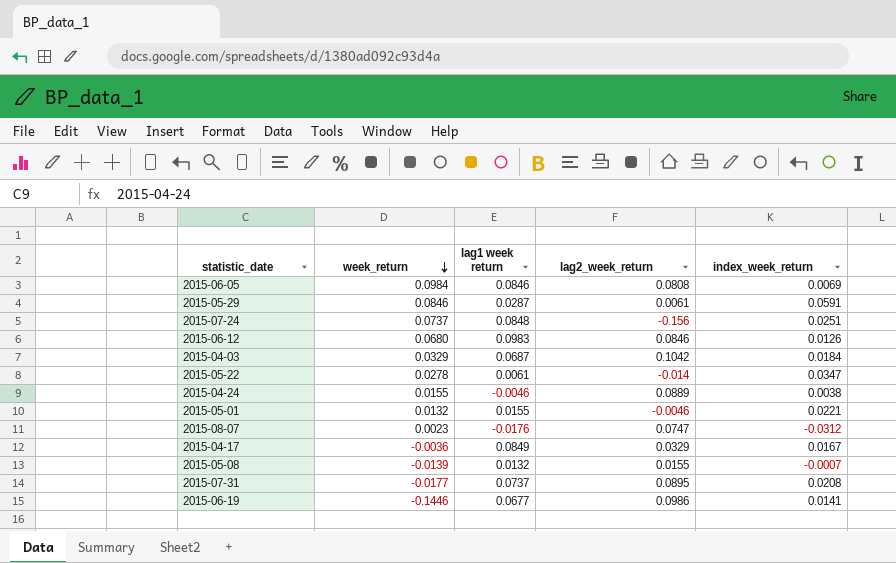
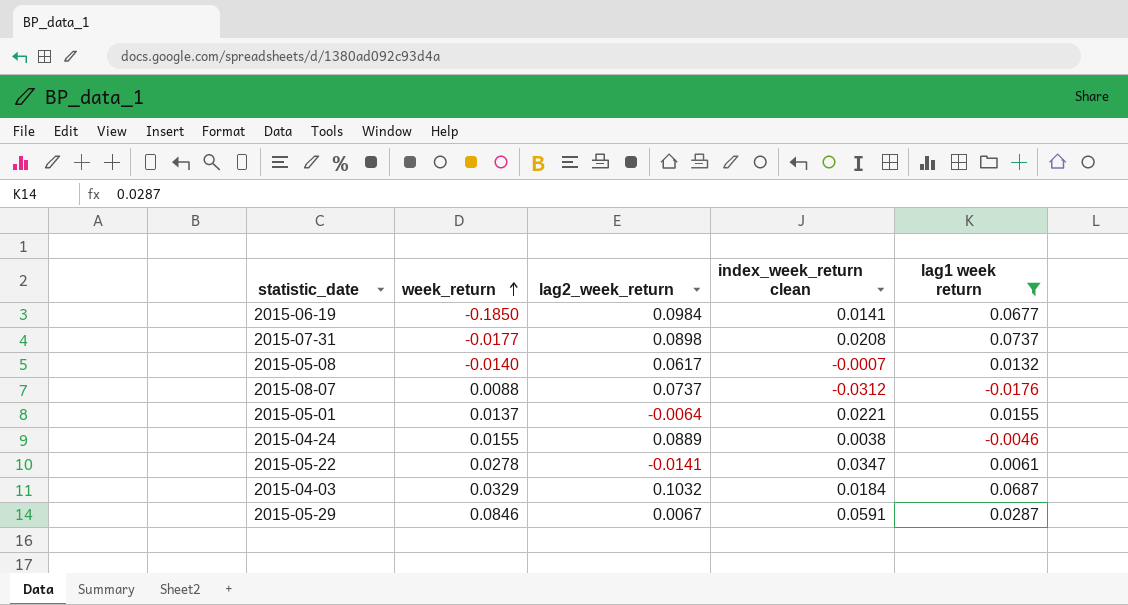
filter: none -> lag1 week return <= 0.0737
row order: week_return descending -> week_return ascending
column name: index_week_return -> index_week_return clean
column lag1 week return | position: 3 -> 5
2015-06-19 | week_return: -0.1446 -> -0.1850
2015-06-19 | lag2_week_return: 0.0986 -> 0.0984
2015-07-31 | lag2_week_return: 0.0895 -> 0.0898
2015-05-08 | week_return: -0.0139 -> -0.0140
2015-05-08 | lag2_week_return: 0.0155 -> 0.0617
2015-08-07 | week_return: 0.0023 -> 0.0088
2015-08-07 | lag2_week_return: 0.0747 -> 0.0737
2015-05-01 | week_return: 0.0132 -> 0.0137
2015-05-01 | lag2_week_return: -0.0046 -> -0.0064
2015-05-22 | lag2_week_return: -0.014 -> -0.0141
2015-04-03 | lag2_week_return: 0.1042 -> 0.1032
2015-05-29 | lag2_week_return: 0.0061 -> 0.0067

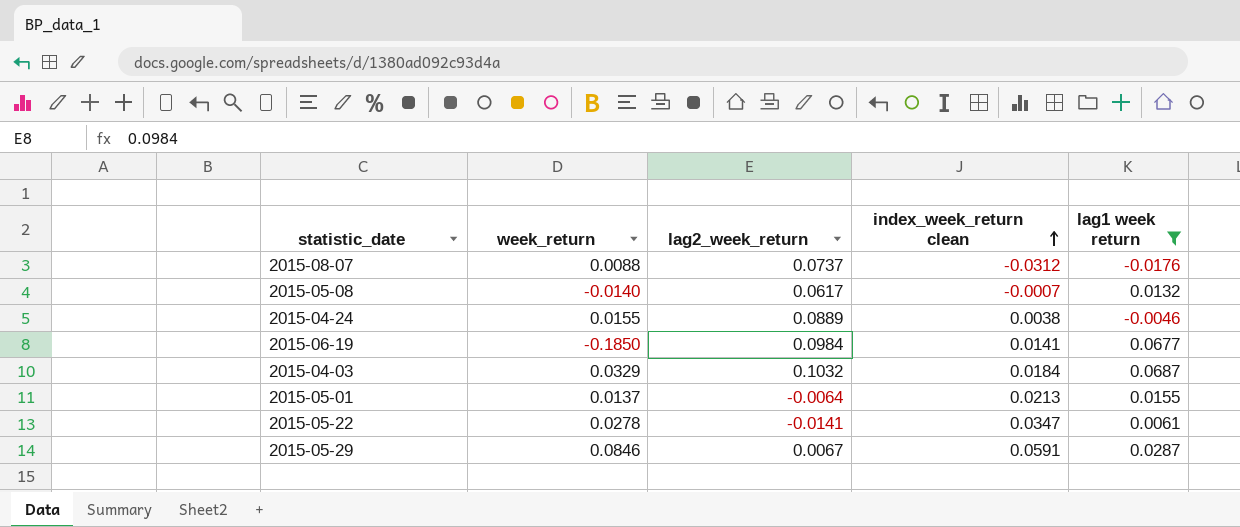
row order: week_return ascending -> index_week_return clean ascending
row 2015-07-31: -0.0177 | 0.0898 | 0.0208 | 0.0737 -> none
2015-05-01 | index_week_return clean: 0.0221 -> 0.0213

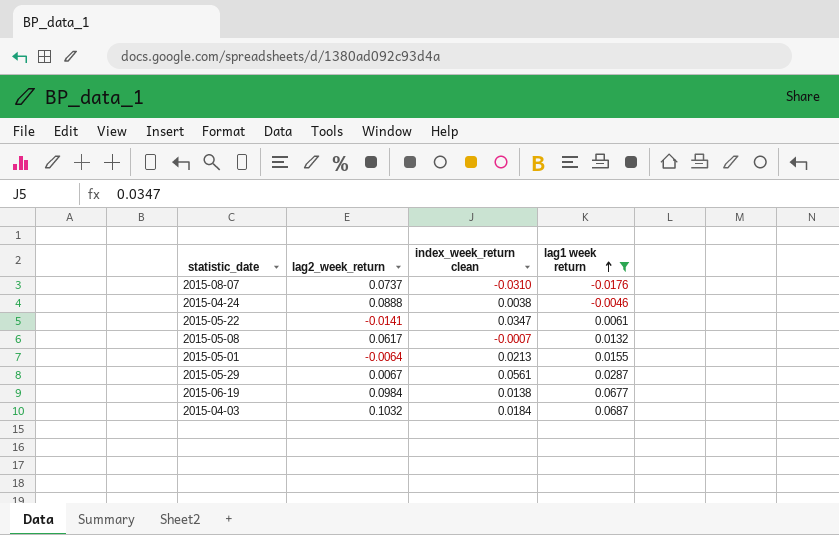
row order: index_week_return clean ascending -> lag1 week return ascending
column week_return | position: 2 -> none
2015-08-07 | index_week_return clean: -0.0312 -> -0.0310
2015-04-24 | lag2_week_return: 0.0889 -> 0.0888
2015-05-29 | index_week_return clean: 0.0591 -> 0.0561
2015-06-19 | index_week_return clean: 0.0141 -> 0.0138

